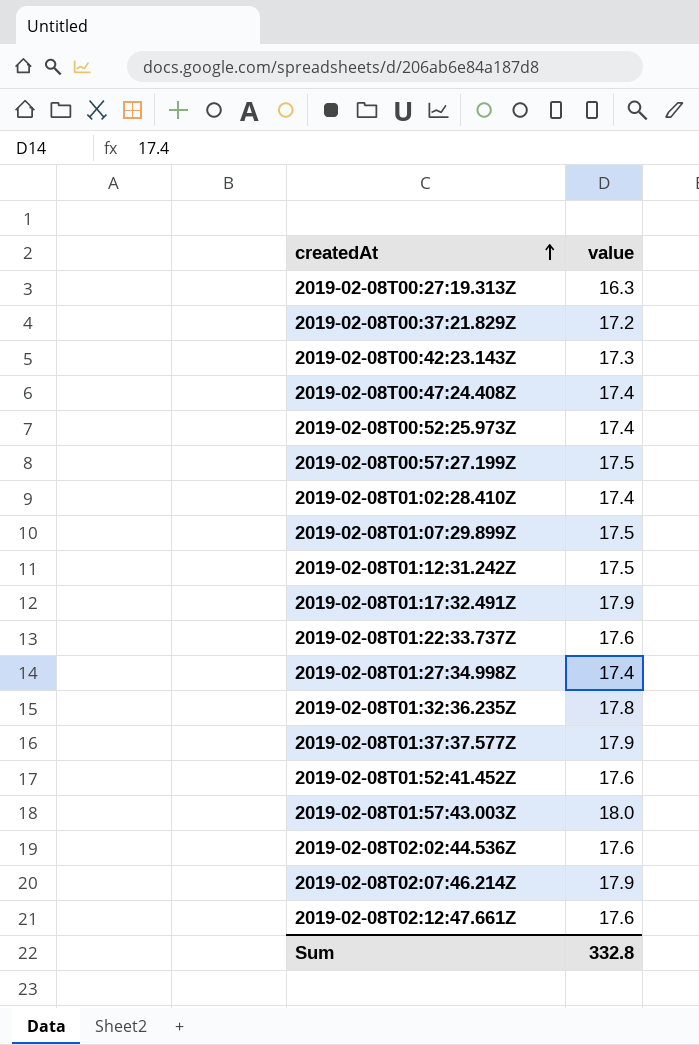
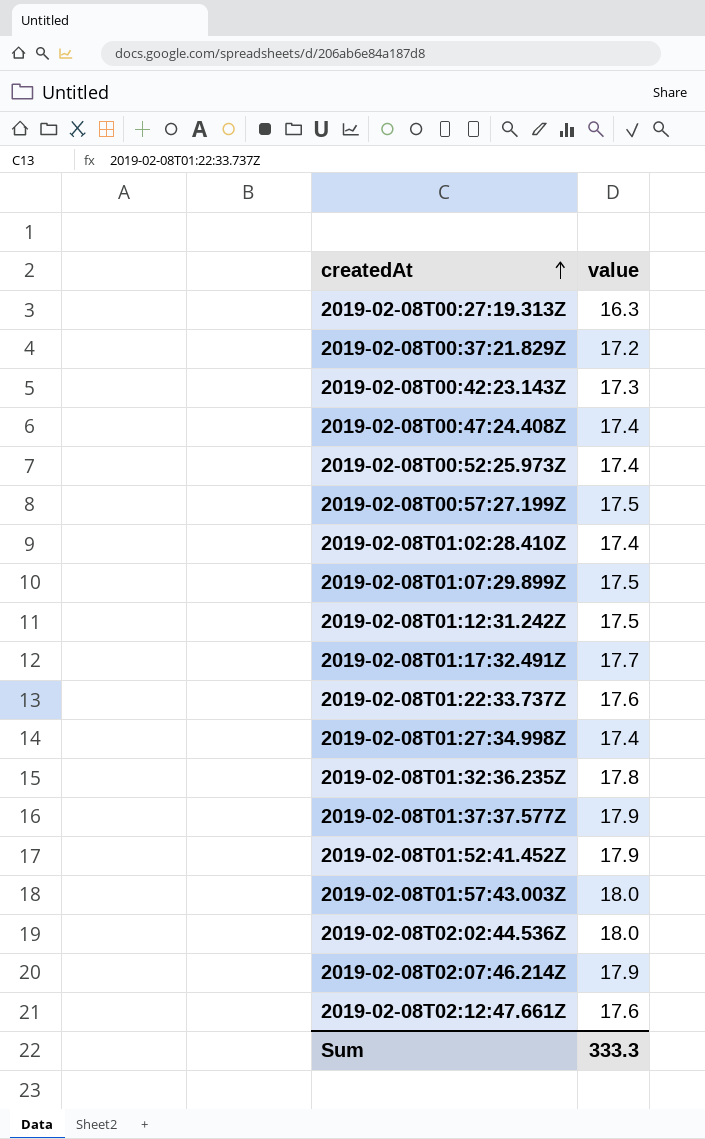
2019-02-08T01:17:32.491Z | value: 17.9 -> 17.7
2019-02-08T01:52:41.452Z | value: 17.6 -> 17.9
2019-02-08T02:02:44.536Z | value: 17.6 -> 18.0
Sum | value: 332.8 -> 333.3

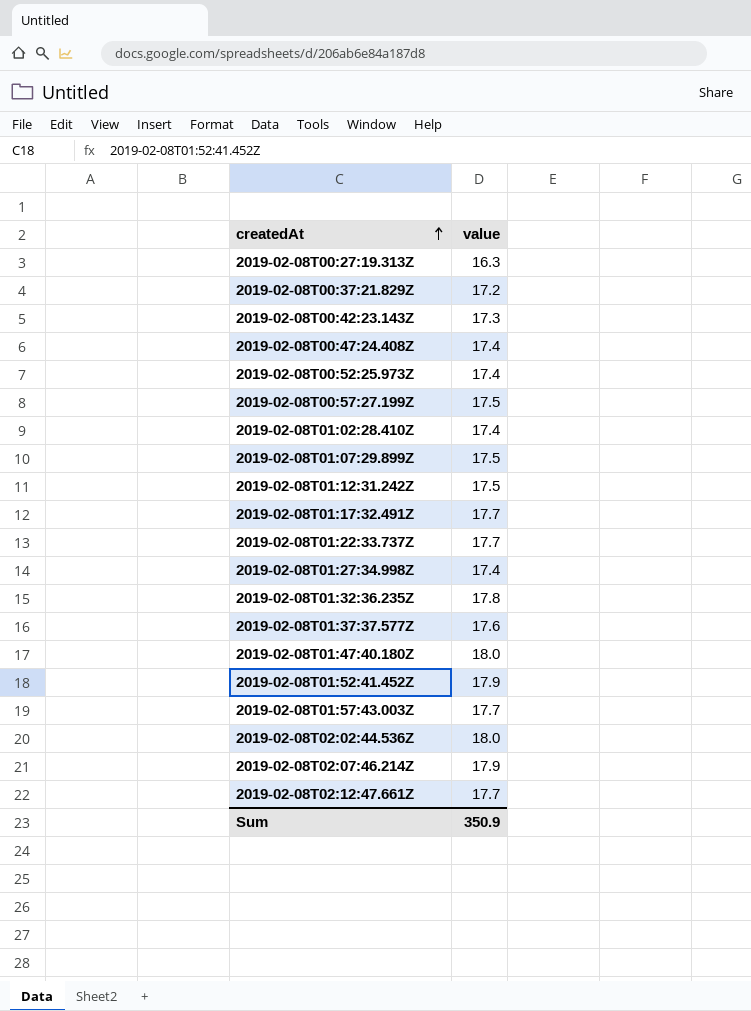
2019-02-08T01:22:33.737Z | value: 17.6 -> 17.7
2019-02-08T01:37:37.577Z | value: 17.9 -> 17.6
row 2019-02-08T01:47:40.180Z: none -> 18.0
2019-02-08T01:57:43.003Z | value: 18.0 -> 17.7
2019-02-08T02:12:47.661Z | value: 17.6 -> 17.7
Sum | value: 333.3 -> 350.9

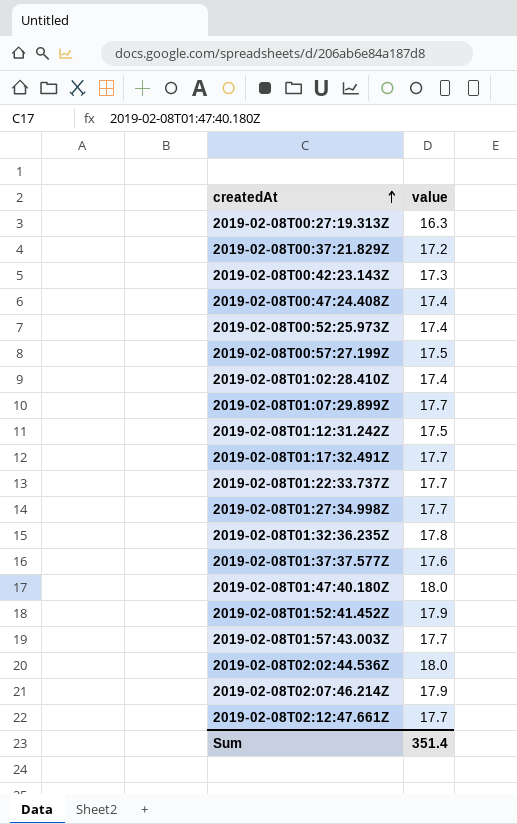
2019-02-08T01:07:29.899Z | value: 17.5 -> 17.7
2019-02-08T01:27:34.998Z | value: 17.4 -> 17.7
Sum | value: 350.9 -> 351.4

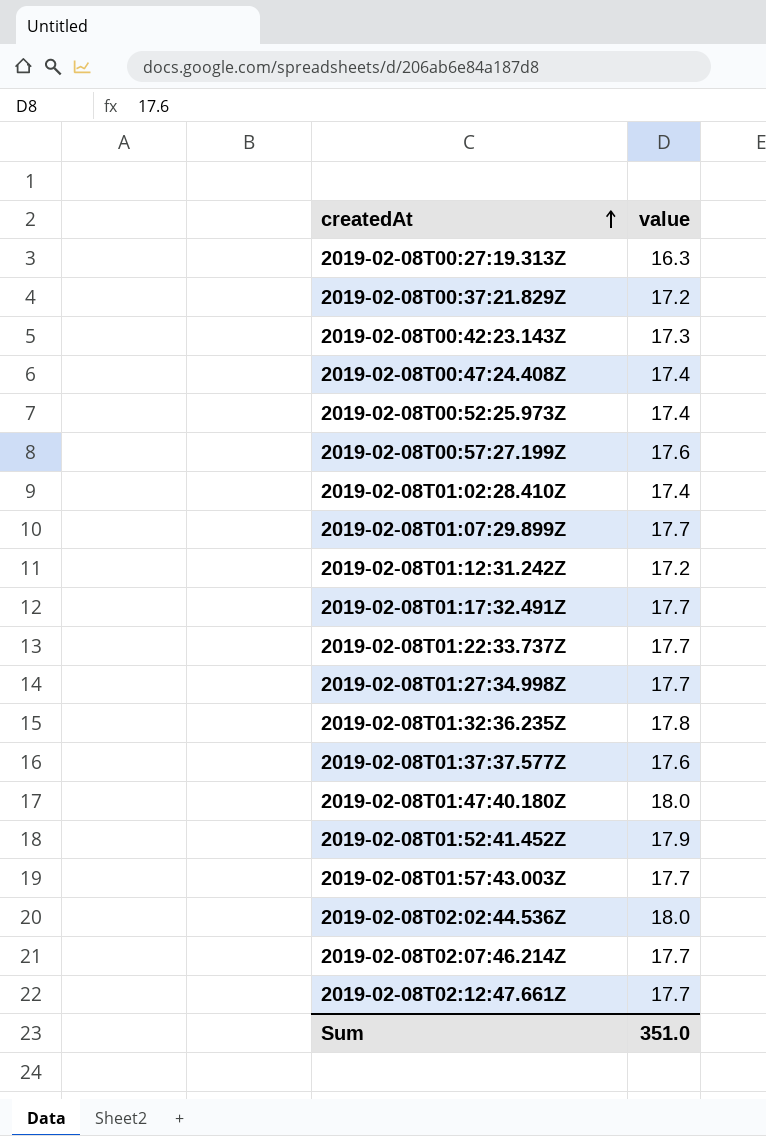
2019-02-08T00:57:27.199Z | value: 17.5 -> 17.6
2019-02-08T01:12:31.242Z | value: 17.5 -> 17.2
2019-02-08T02:07:46.214Z | value: 17.9 -> 17.7
Sum | value: 351.4 -> 351.0

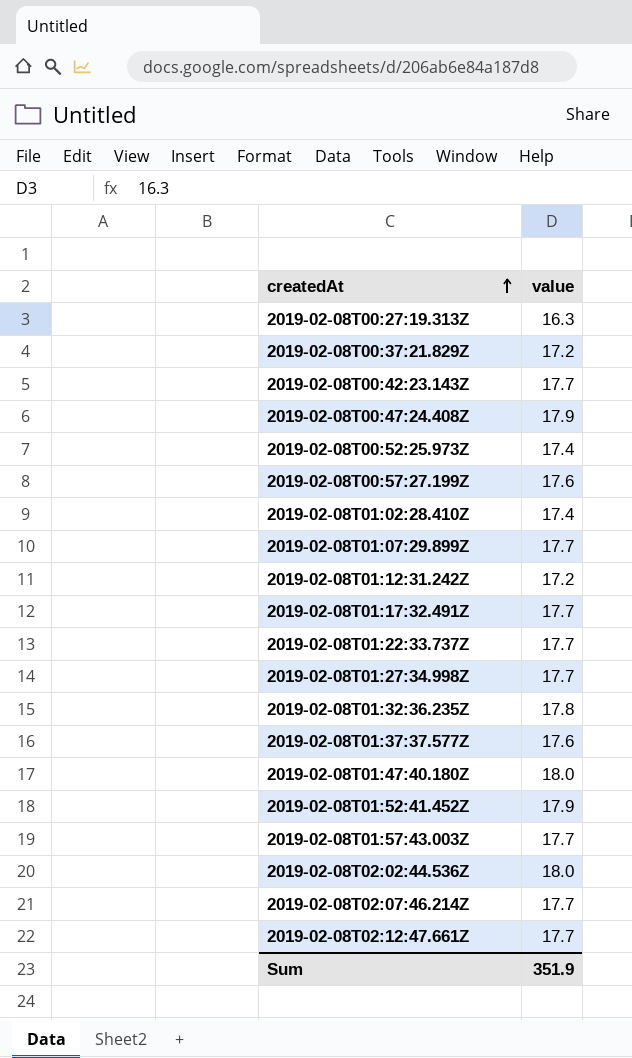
2019-02-08T00:42:23.143Z | value: 17.3 -> 17.7
2019-02-08T00:47:24.408Z | value: 17.4 -> 17.9
Sum | value: 351.0 -> 351.9

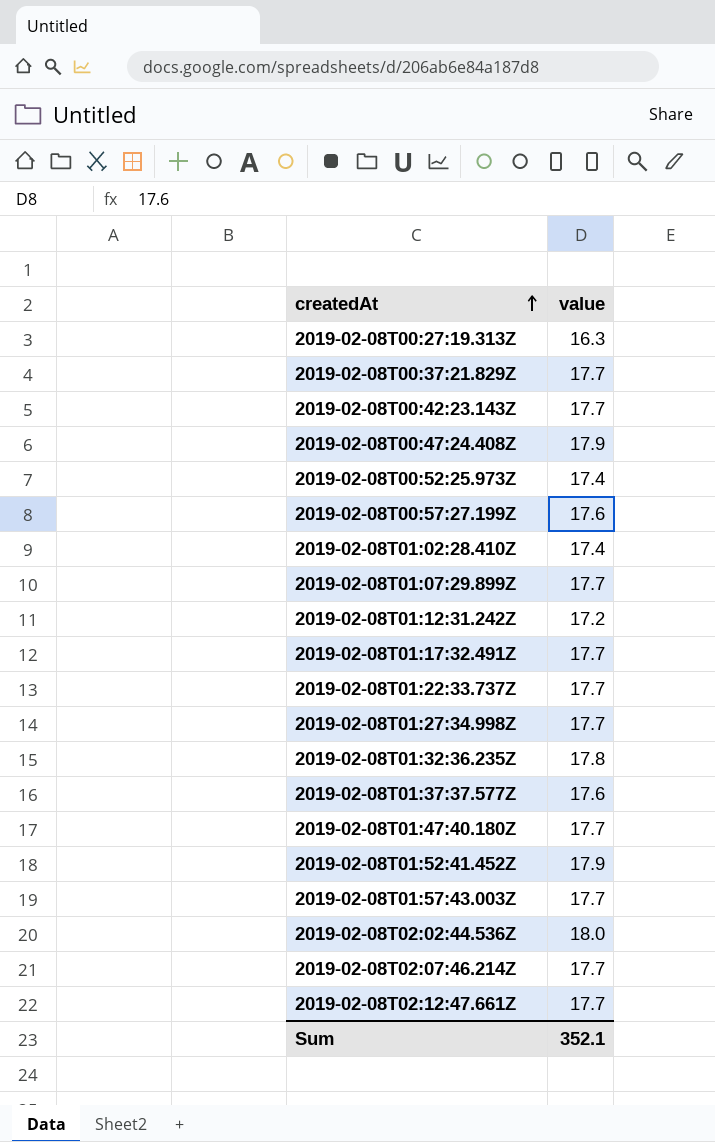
2019-02-08T00:37:21.829Z | value: 17.2 -> 17.7
2019-02-08T01:47:40.180Z | value: 18.0 -> 17.7
Sum | value: 351.9 -> 352.1

